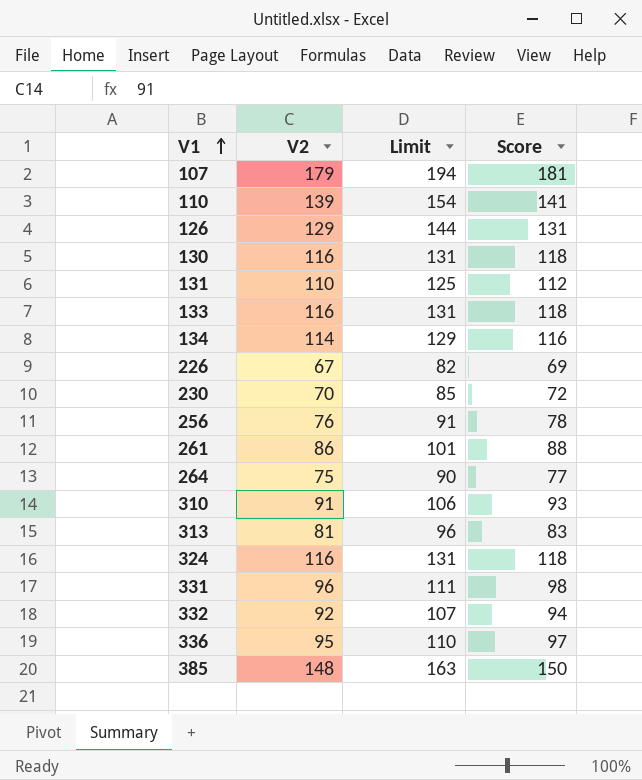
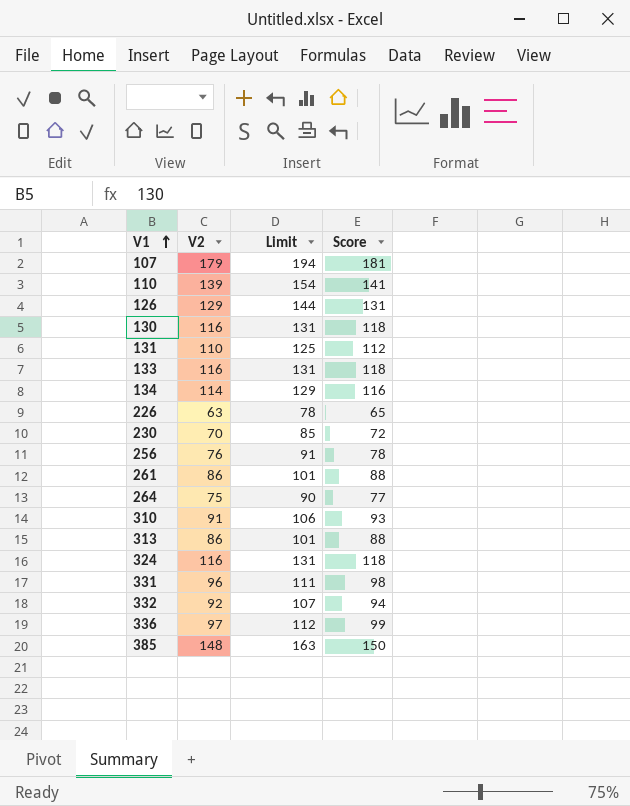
226 | V2: 67 -> 63
226 | Limit: 82 -> 78
226 | Score: 69 -> 65
313 | V2: 81 -> 86
313 | Limit: 96 -> 101
313 | Score: 83 -> 88
336 | V2: 95 -> 97
336 | Limit: 110 -> 112
336 | Score: 97 -> 99

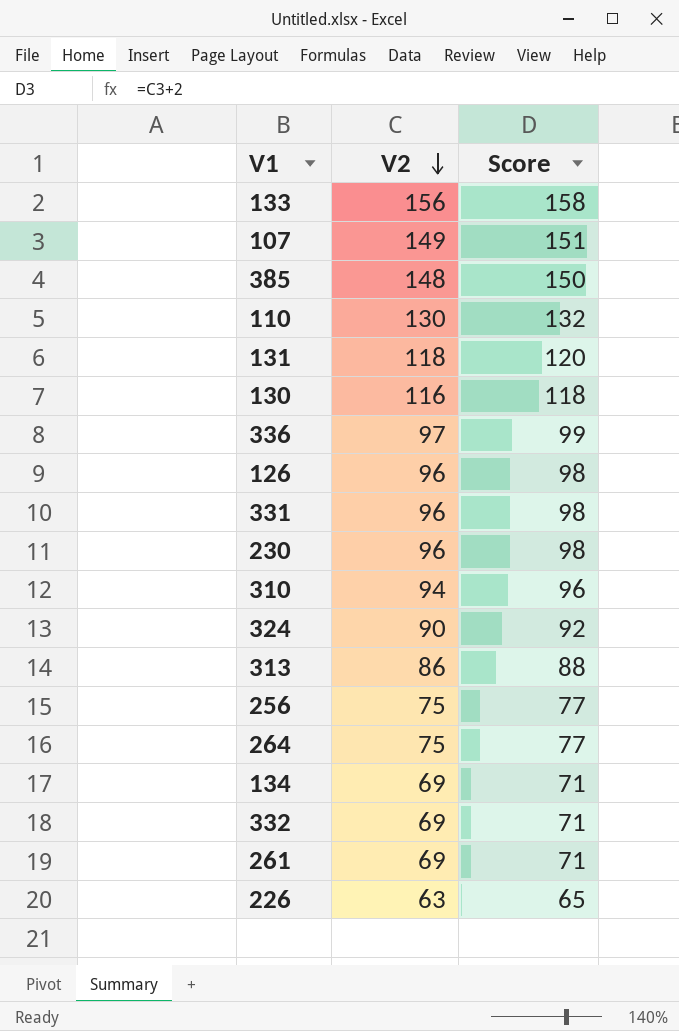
row order: V1 ascending -> V2 descending
column Limit | formula: [V2] + 15 -> none
133 | V2: 116 -> 156
133 | Score: 118 -> 158
107 | V2: 179 -> 149
107 | Score: 181 -> 151
110 | V2: 139 -> 130
110 | Score: 141 -> 132
131 | V2: 110 -> 118
131 | Score: 112 -> 120
126 | V2: 129 -> 96
126 | Score: 131 -> 98
230 | V2: 70 -> 96
230 | Score: 72 -> 98
310 | V2: 91 -> 94
310 | Score: 93 -> 96
324 | V2: 116 -> 90
324 | Score: 118 -> 92
256 | V2: 76 -> 75
256 | Score: 78 -> 77
134 | V2: 114 -> 69
134 | Score: 116 -> 71
332 | V2: 92 -> 69
332 | Score: 94 -> 71
261 | V2: 86 -> 69
261 | Score: 88 -> 71

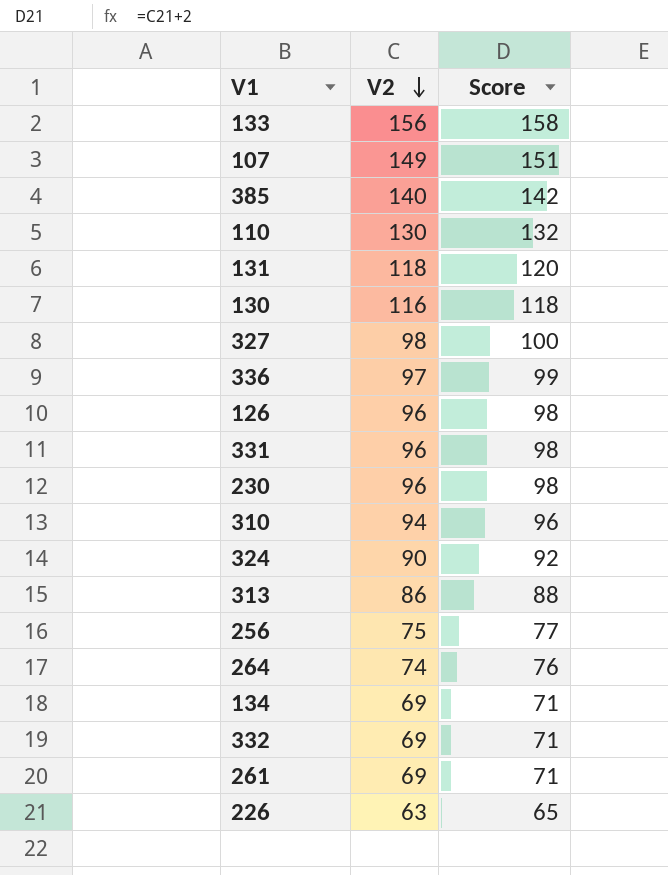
385 | V2: 148 -> 140
385 | Score: 150 -> 142
row 327: none -> 98 | 100
264 | V2: 75 -> 74
264 | Score: 77 -> 76

